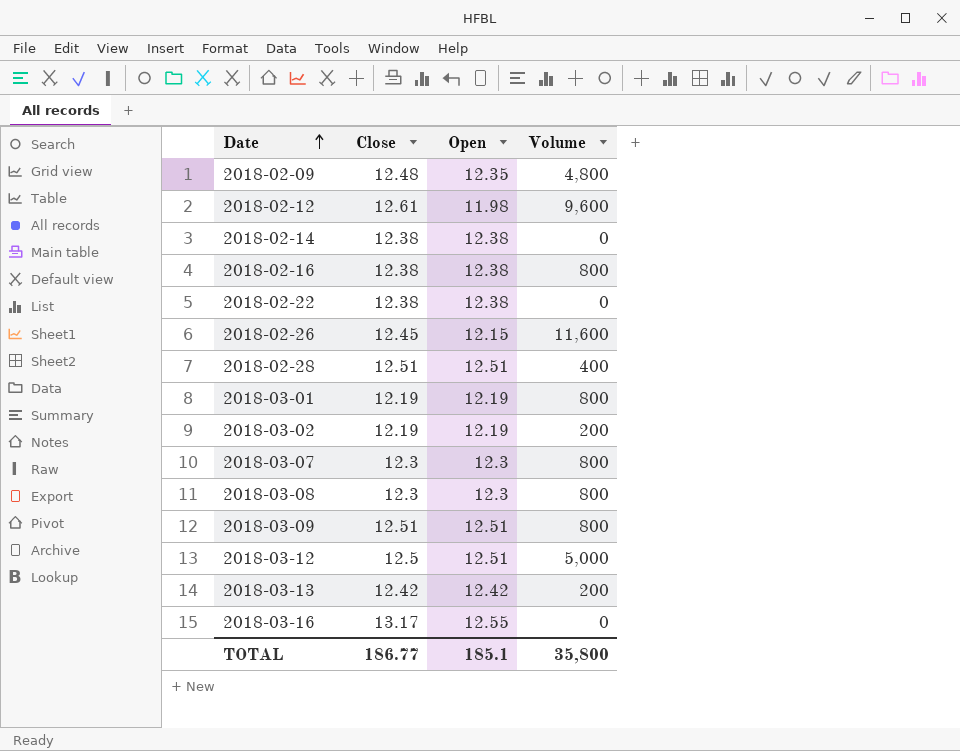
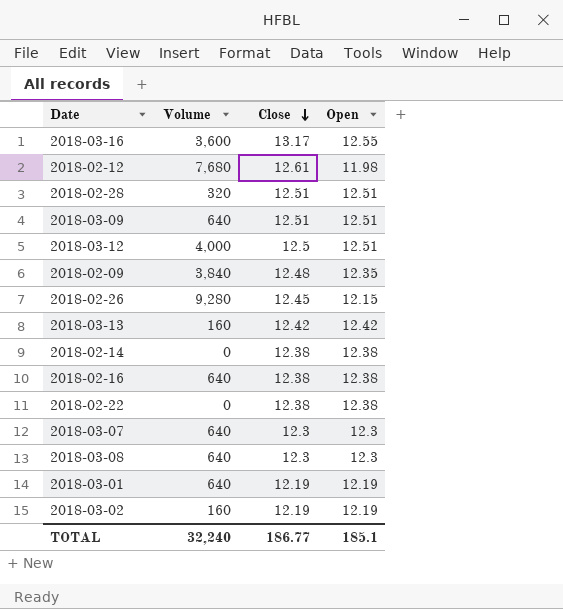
row order: Date ascending -> Close descending
column Volume | position: 4 -> 2
2018-03-16 | Volume: 0 -> 3,600
2018-02-12 | Volume: 9,600 -> 7,680
2018-02-28 | Volume: 400 -> 320
2018-03-09 | Volume: 800 -> 640
2018-03-12 | Volume: 5,000 -> 4,000
2018-02-09 | Volume: 4,800 -> 3,840
2018-02-26 | Volume: 11,600 -> 9,280
2018-03-13 | Volume: 200 -> 160
2018-02-16 | Volume: 800 -> 640
2018-03-07 | Volume: 800 -> 640
2018-03-08 | Volume: 800 -> 640
2018-03-01 | Volume: 800 -> 640
2018-03-02 | Volume: 200 -> 160
TOTAL | Volume: 35,800 -> 32,240

